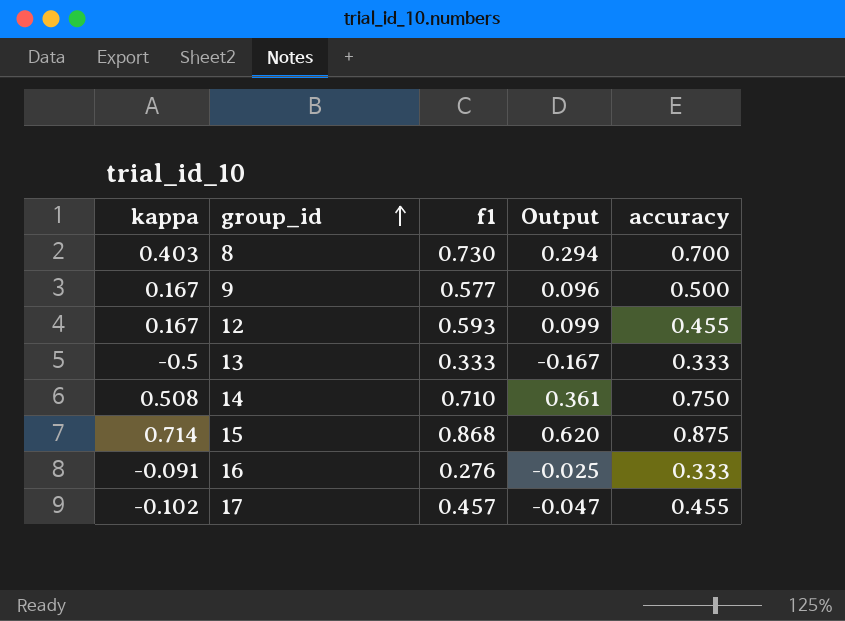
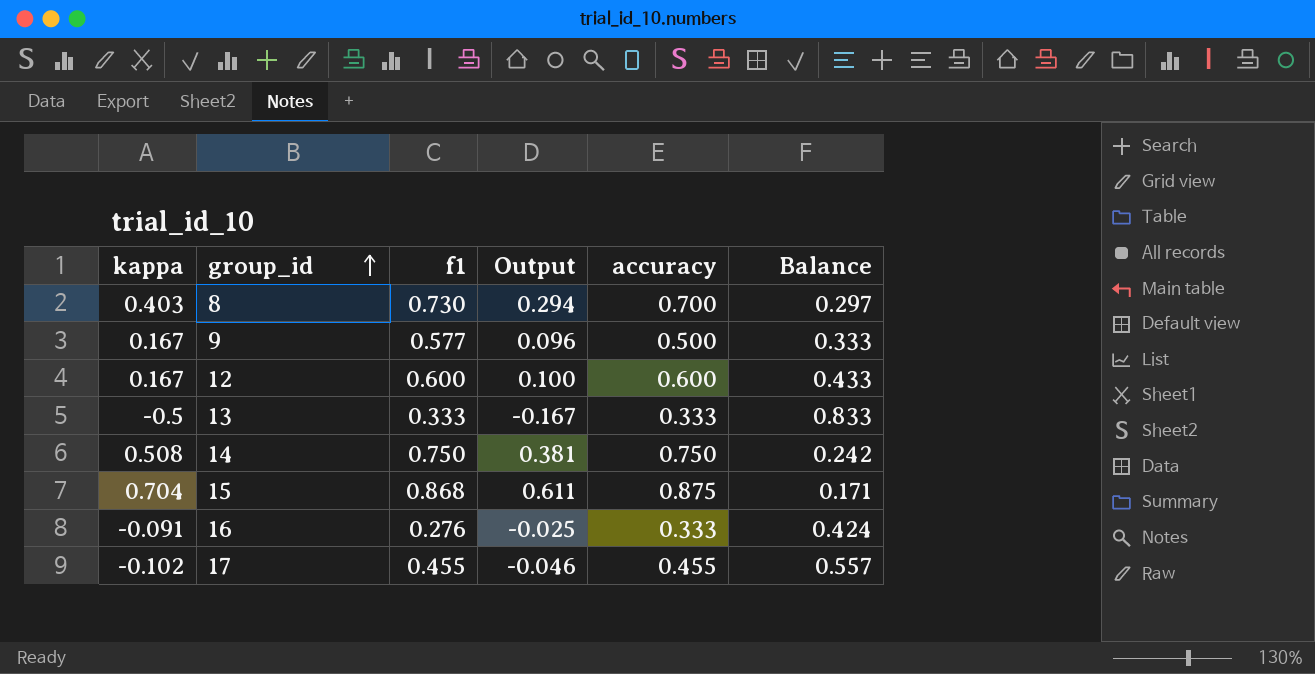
column Balance | formula: none -> [accuracy] - [kappa]
12 | f1: 0.593 -> 0.600
12 | Output: 0.099 -> 0.100
12 | accuracy: 0.455 -> 0.600
14 | f1: 0.710 -> 0.750
14 | Output: 0.361 -> 0.381
15 | kappa: 0.714 -> 0.704
15 | Output: 0.620 -> 0.611
17 | f1: 0.457 -> 0.455
17 | Output: -0.047 -> -0.046

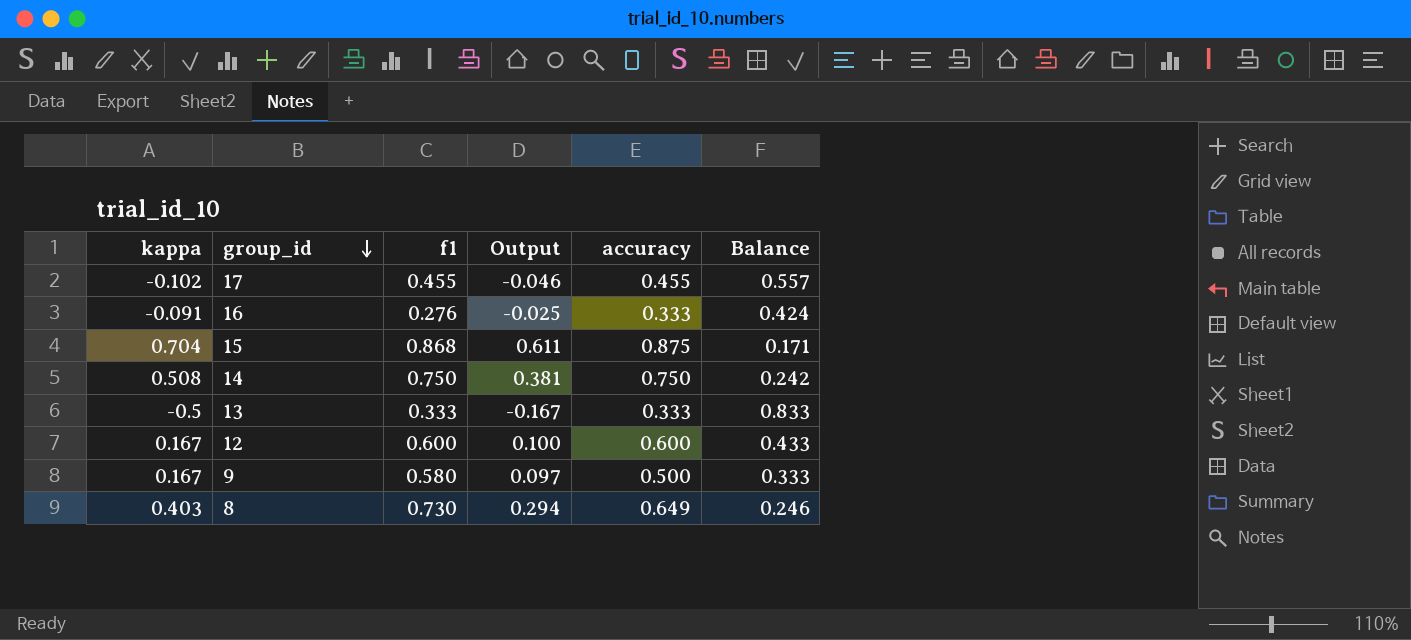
row order: group_id ascending -> group_id descending
9 | f1: 0.577 -> 0.580
9 | Output: 0.096 -> 0.097
8 | accuracy: 0.700 -> 0.649
8 | Balance: 0.297 -> 0.246

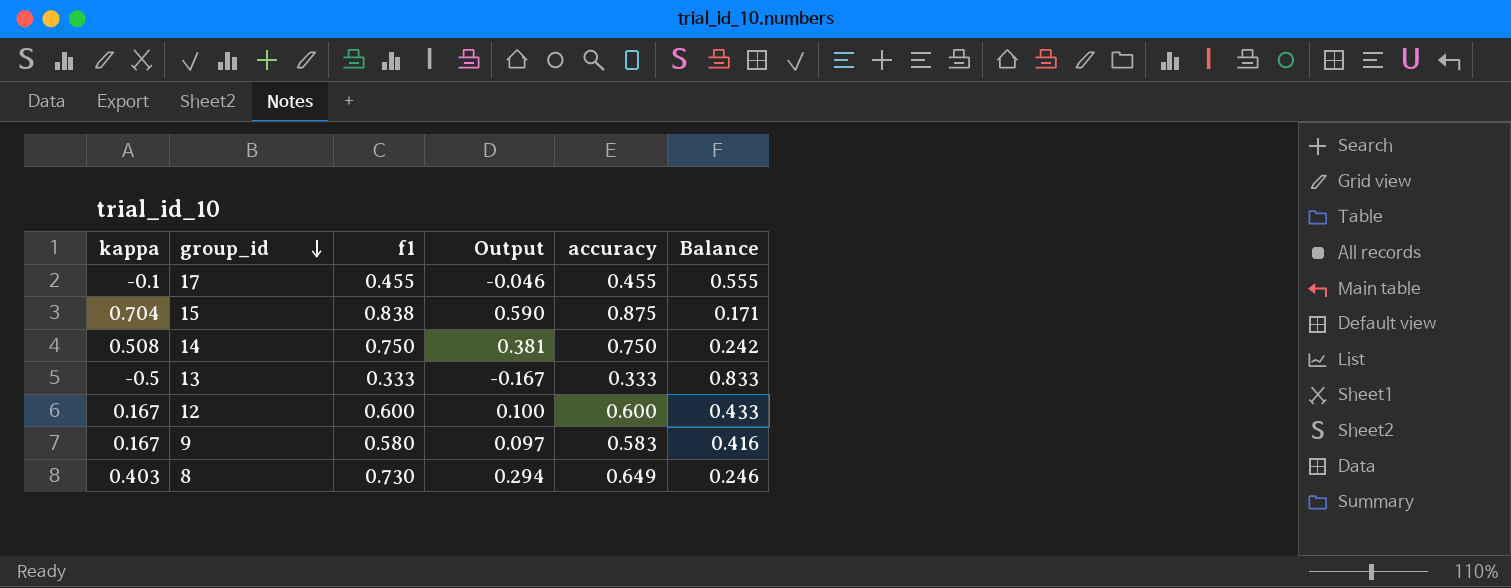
row 16: -0.091 | 0.276 | -0.025 | 0.333 | 0.424 -> none
17 | kappa: -0.102 -> -0.1
17 | Balance: 0.557 -> 0.555
15 | f1: 0.868 -> 0.838
15 | Output: 0.611 -> 0.590
9 | accuracy: 0.500 -> 0.583
9 | Balance: 0.333 -> 0.416

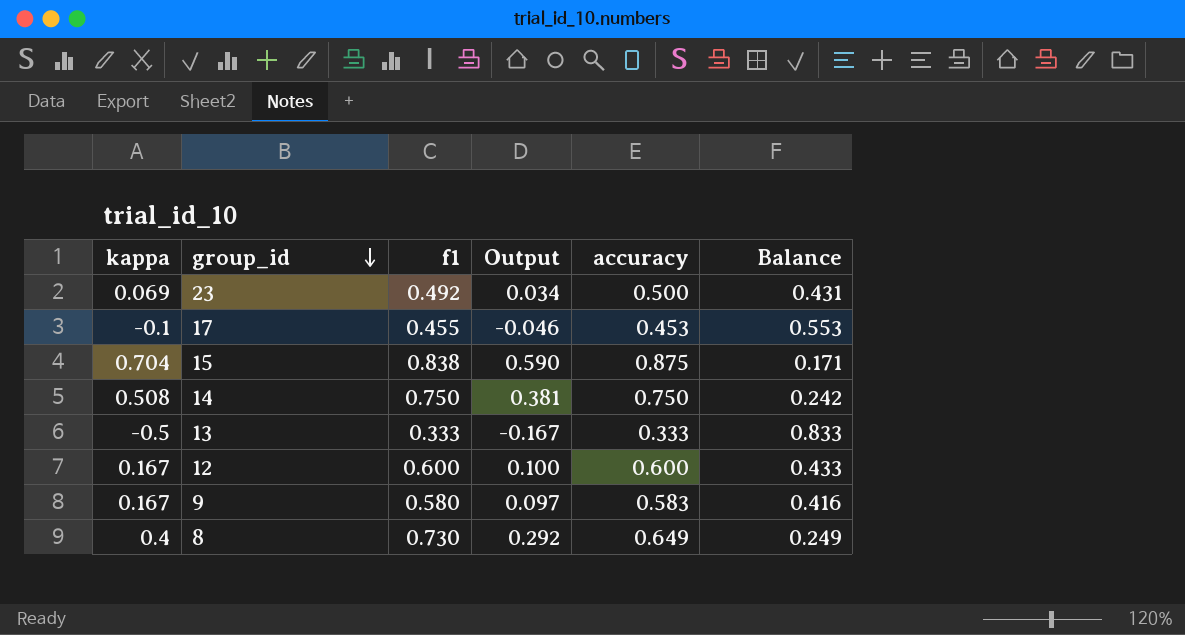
row 23: none -> 0.069 | 0.492 | 0.034 | 0.500 | 0.431
17 | accuracy: 0.455 -> 0.453
17 | Balance: 0.555 -> 0.553
8 | kappa: 0.403 -> 0.4
8 | Output: 0.294 -> 0.292
8 | Balance: 0.246 -> 0.249

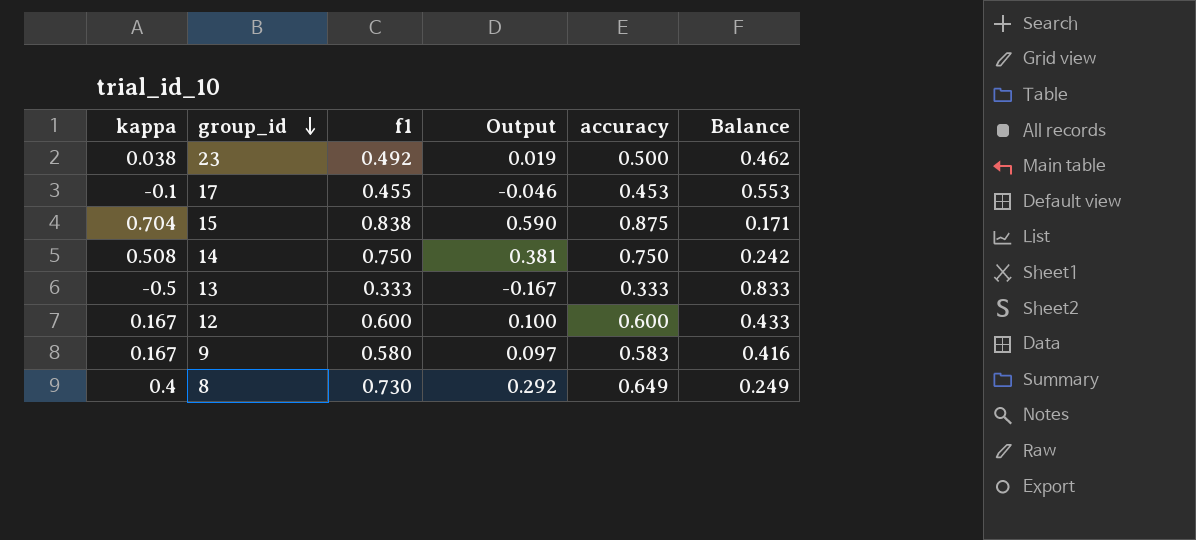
23 | kappa: 0.069 -> 0.038
23 | Output: 0.034 -> 0.019
23 | Balance: 0.431 -> 0.462

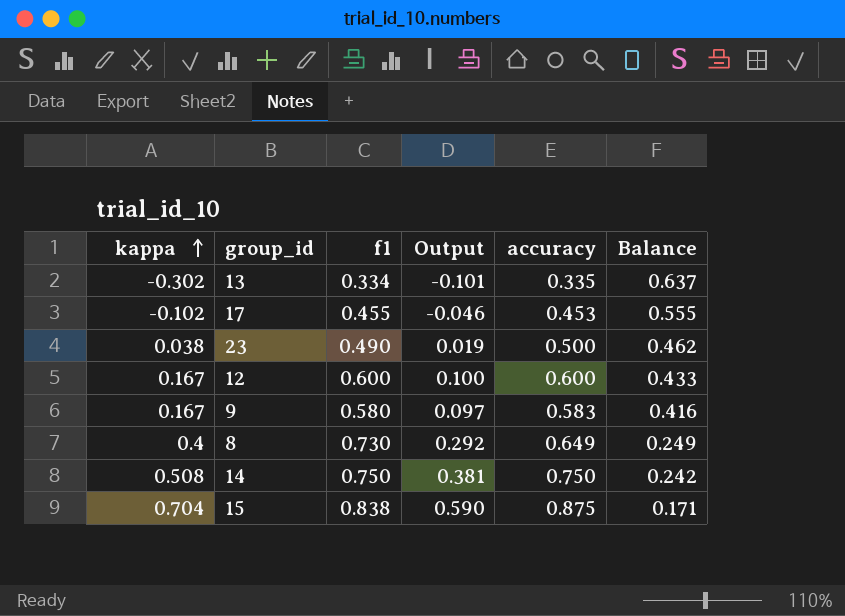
row order: group_id descending -> kappa ascending
13 | kappa: -0.5 -> -0.302
13 | f1: 0.333 -> 0.334
13 | Output: -0.167 -> -0.101
13 | accuracy: 0.333 -> 0.335
13 | Balance: 0.833 -> 0.637
17 | kappa: -0.1 -> -0.102
17 | Balance: 0.553 -> 0.555
23 | f1: 0.492 -> 0.490

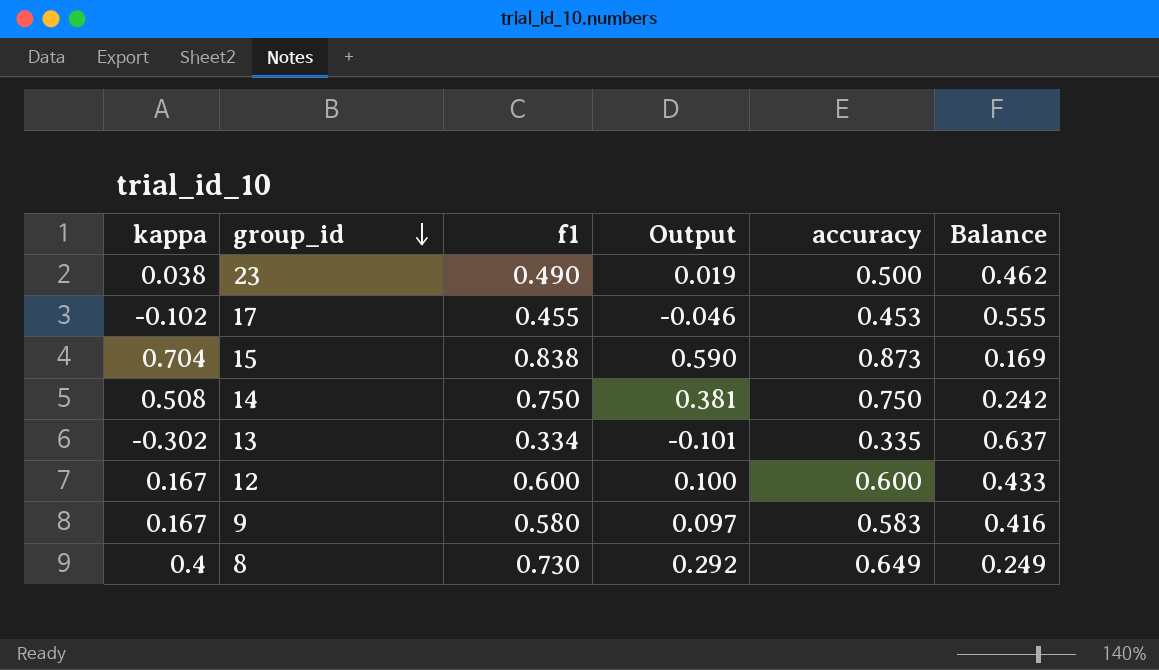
row order: kappa ascending -> group_id descending
15 | accuracy: 0.875 -> 0.873
15 | Balance: 0.171 -> 0.169

